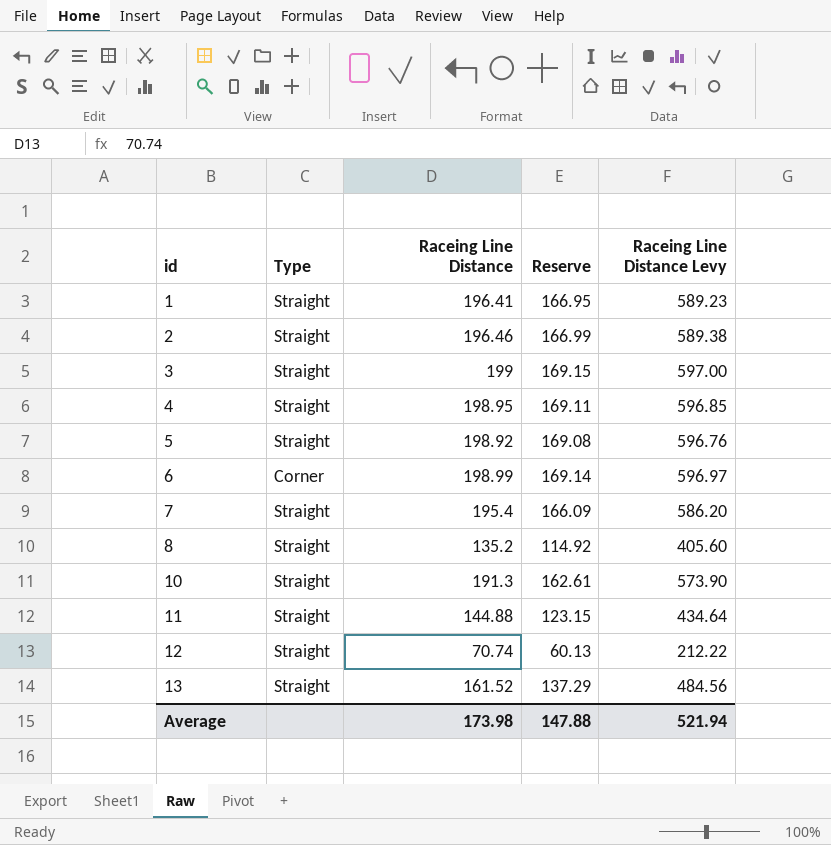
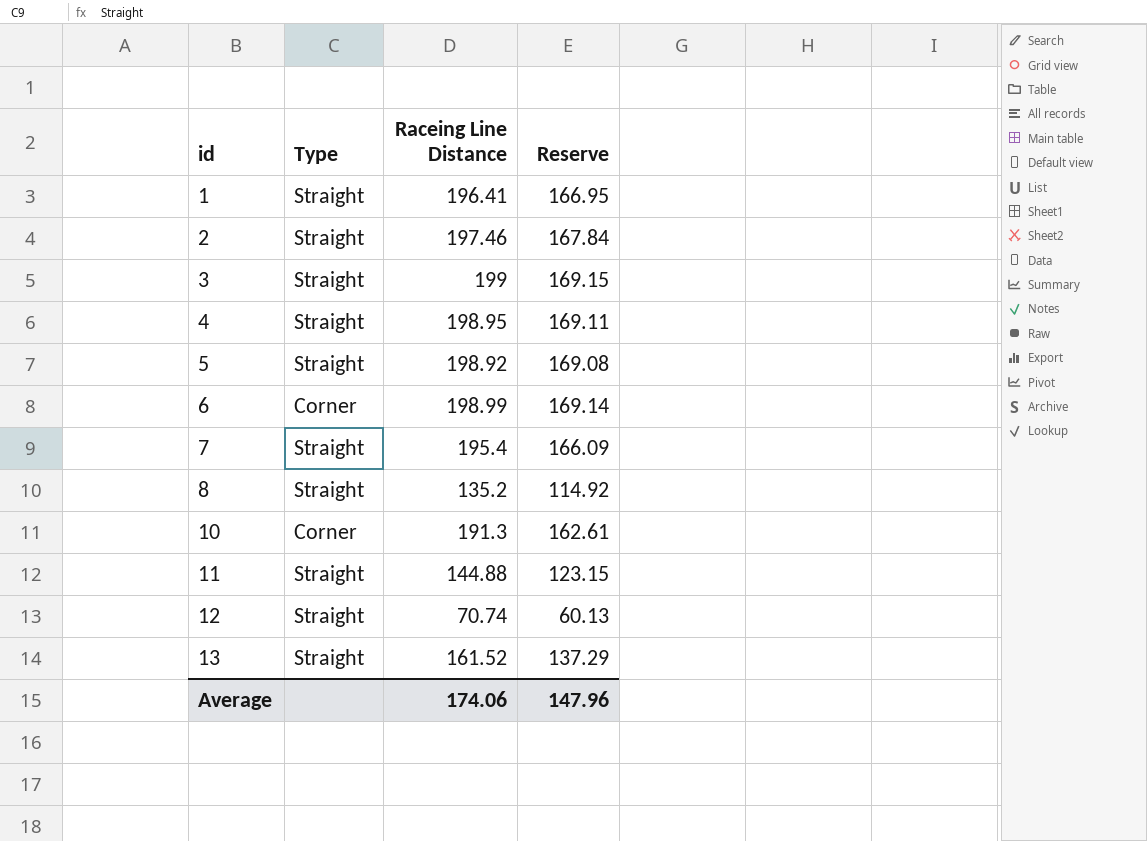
column Raceing Line Distance Levy | formula: [Raceing Line Distance] * 3 -> none
2 | Raceing Line Distance: 196.46 -> 197.46
2 | Reserve: 166.99 -> 167.84
10 | Type: Straight -> Corner
Average | Raceing Line Distance: 173.98 -> 174.06
Average | Reserve: 147.88 -> 147.96

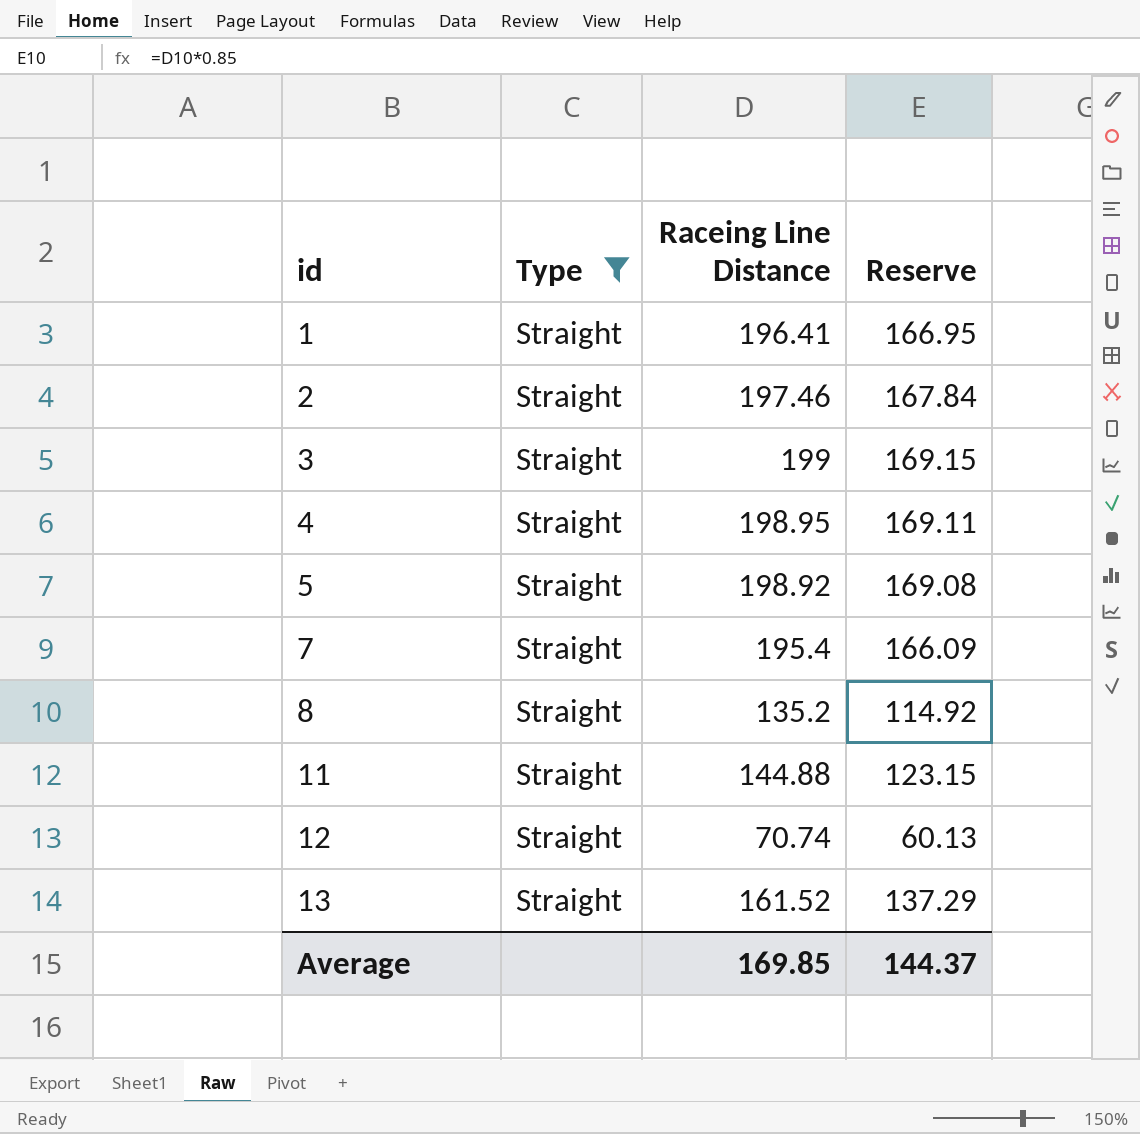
filter: none -> Type = Straight
Average | Raceing Line Distance: 174.06 -> 169.85
Average | Reserve: 147.96 -> 144.37

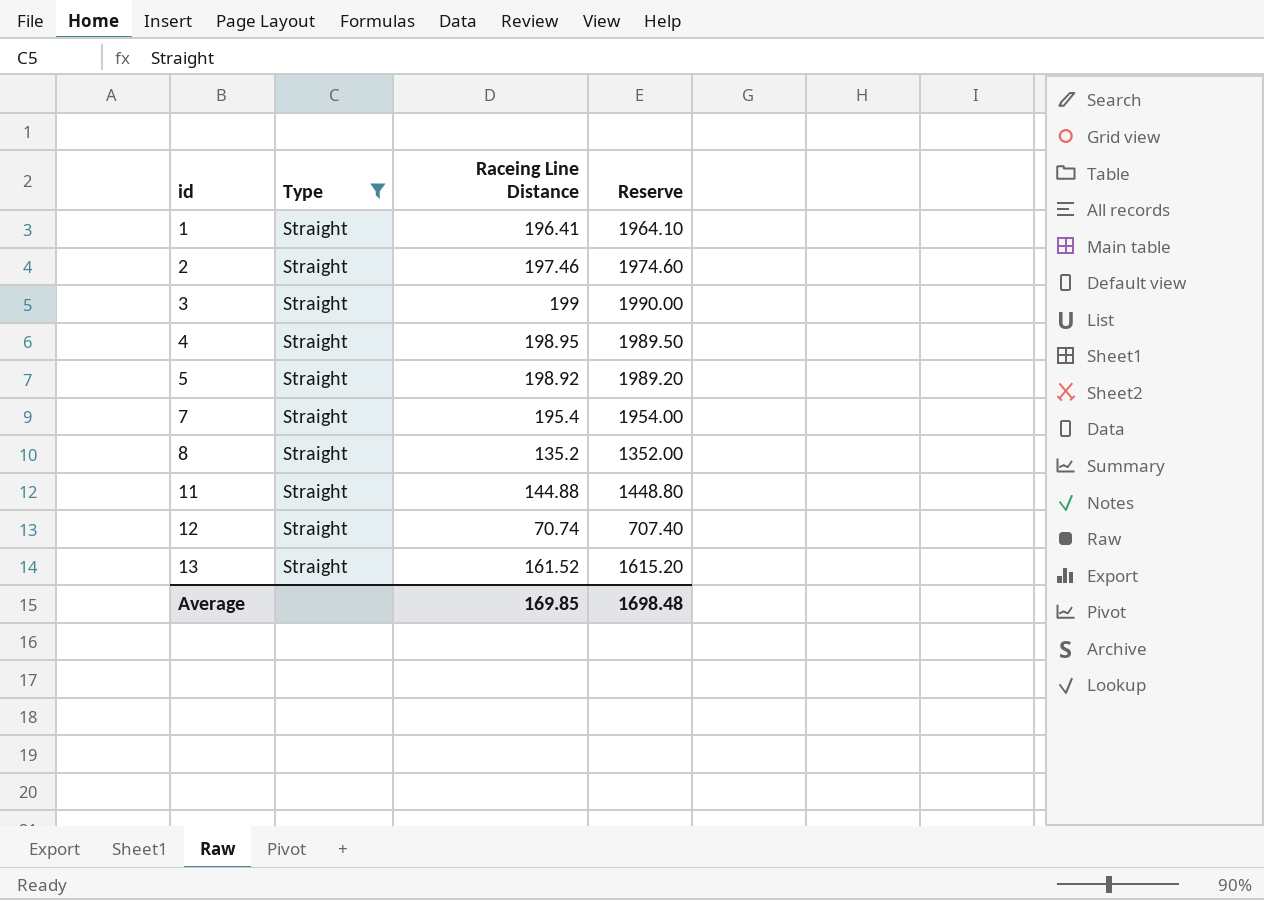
column Reserve | formula: [Raceing Line Distance] * 0.85 -> [Raceing Line Distance] * 10
Average | Reserve: 144.37 -> 1698.48

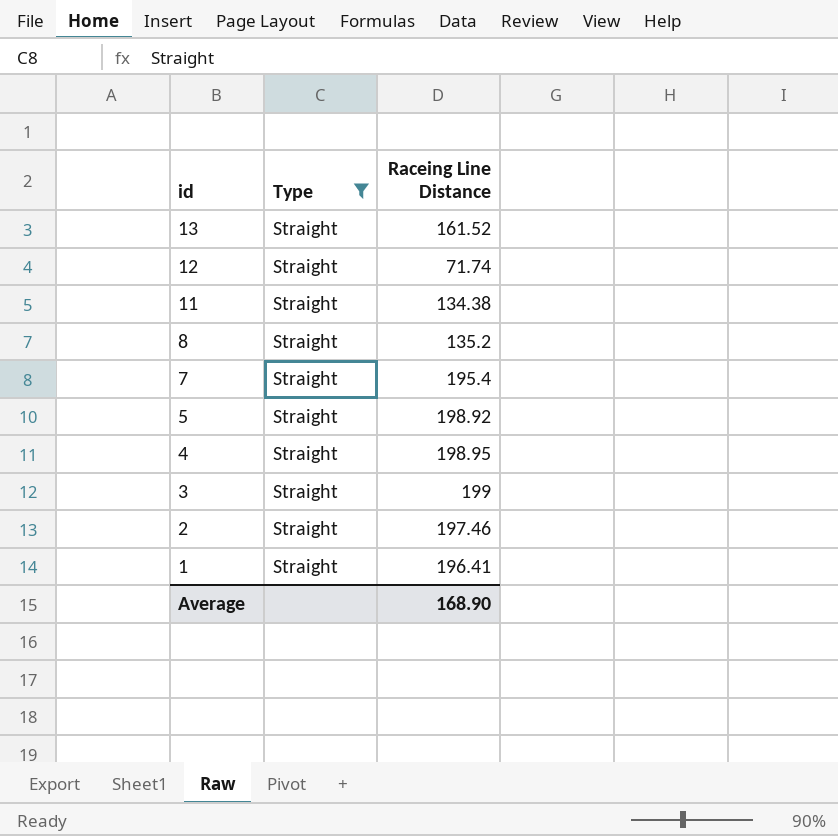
row order: id ascending -> id descending
column Reserve | formula: [Raceing Line Distance] * 10 -> none
12 | Raceing Line Distance: 70.74 -> 71.74
11 | Raceing Line Distance: 144.88 -> 134.38
Average | Raceing Line Distance: 169.85 -> 168.90

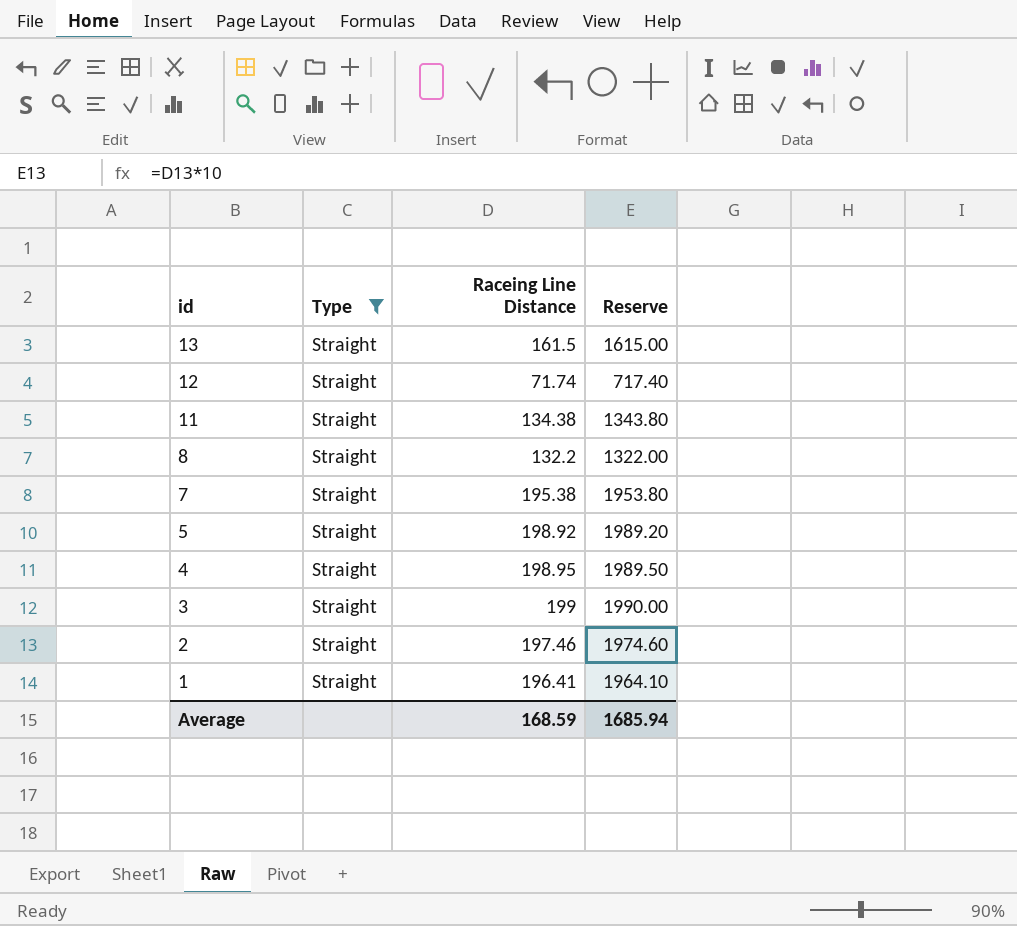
column Reserve | formula: none -> [Raceing Line Distance] * 10
13 | Raceing Line Distance: 161.52 -> 161.5
8 | Raceing Line Distance: 135.2 -> 132.2
7 | Raceing Line Distance: 195.4 -> 195.38
Average | Raceing Line Distance: 168.90 -> 168.59

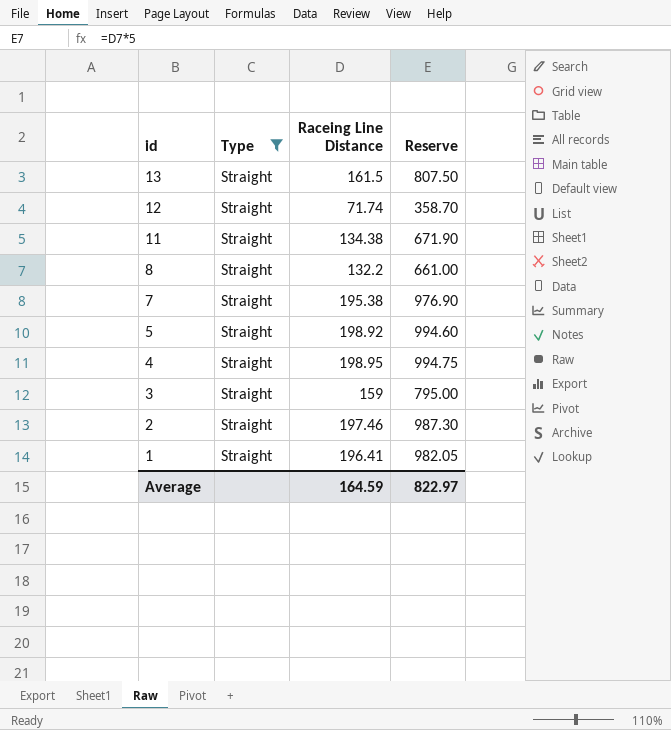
column Reserve | formula: [Raceing Line Distance] * 10 -> [Raceing Line Distance] * 5
3 | Raceing Line Distance: 199 -> 159
Average | Raceing Line Distance: 168.59 -> 164.59
Average | Reserve: 1685.94 -> 822.97

